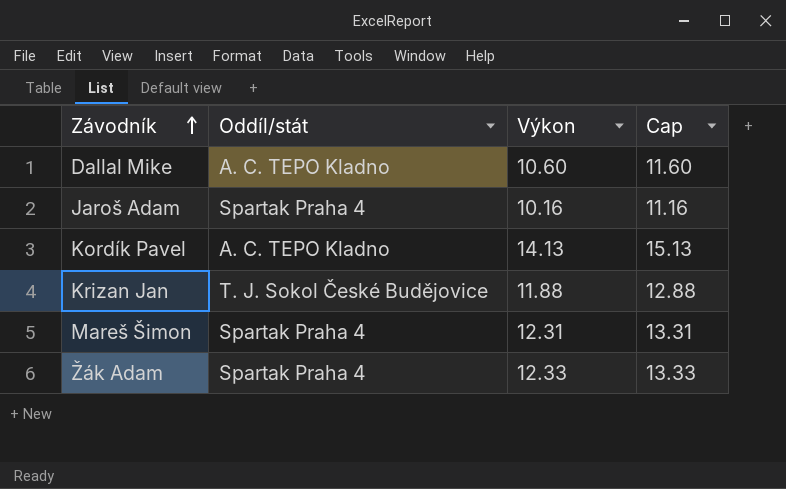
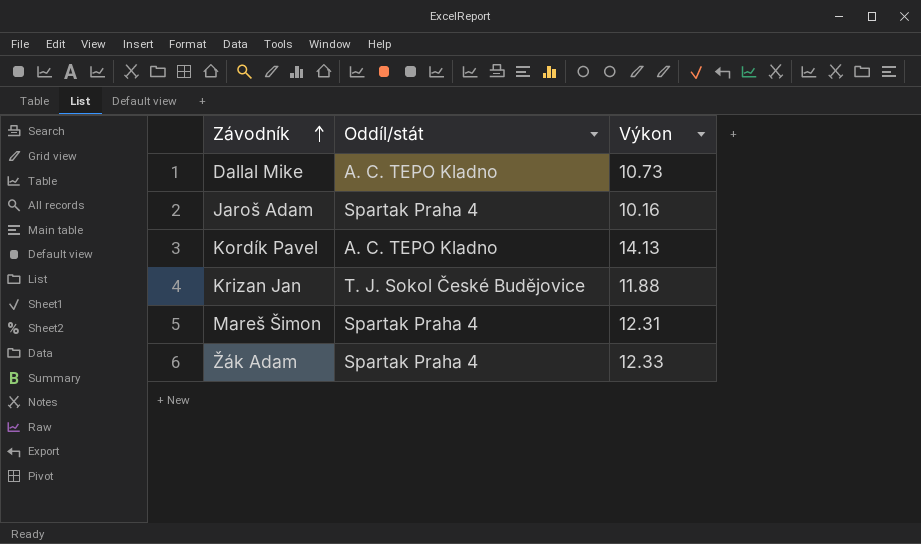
column Cap | formula: [Výkon] + 1 -> none
Dallal Mike | Výkon: 10.60 -> 10.73

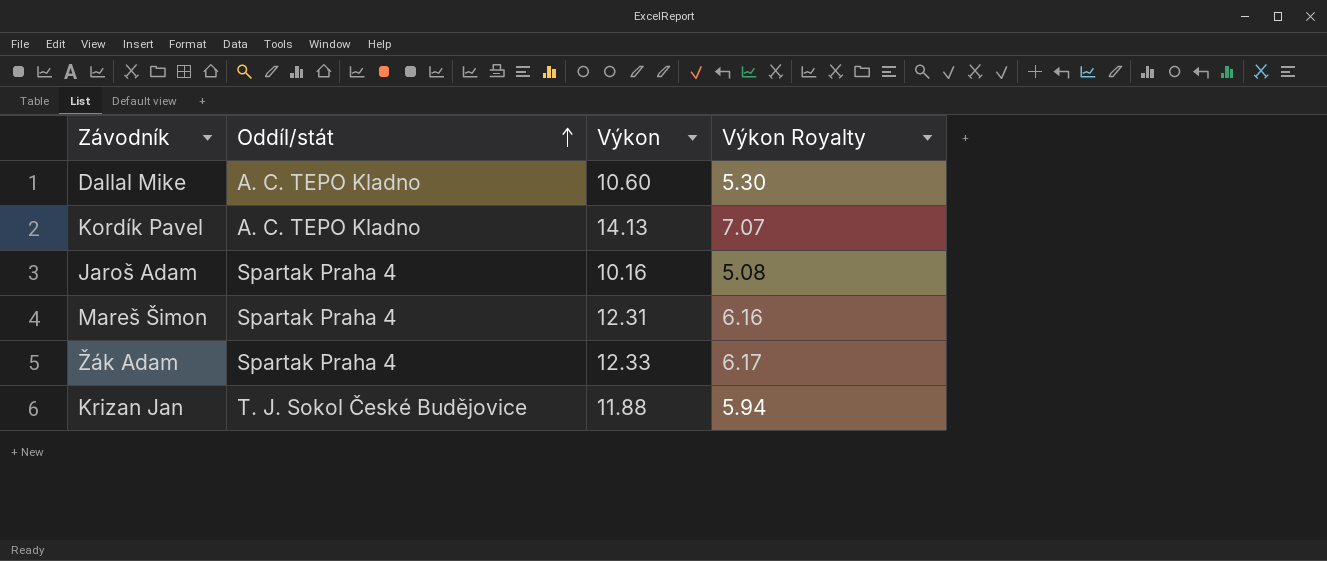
row order: Závodník ascending -> Oddíl/stát ascending
column Výkon Royalty | formula: none -> [Výkon] * 0.5
Dallal Mike | Výkon: 10.73 -> 10.60

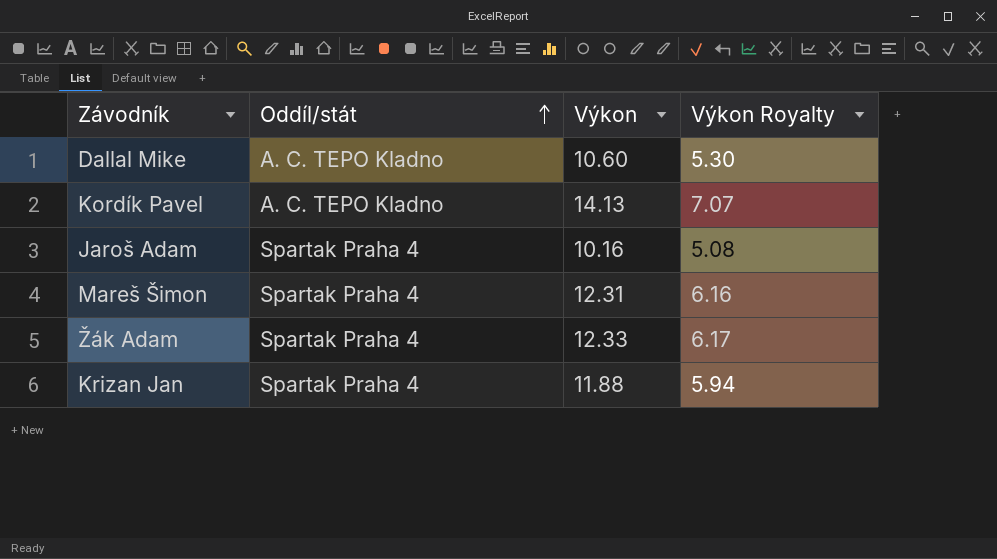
Krizan Jan | Oddíl/stát: T. J. Sokol České Budějovice -> Spartak Praha 4

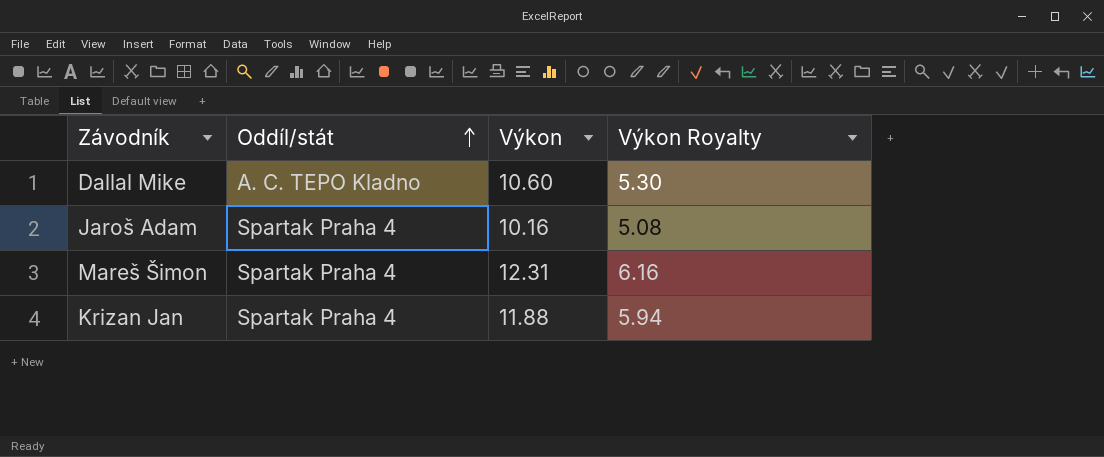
row Kordík Pavel: A. C. TEPO Kladno | 14.13 | 7.07 -> none
row Žák Adam: Spartak Praha 4 | 12.33 | 6.17 -> none

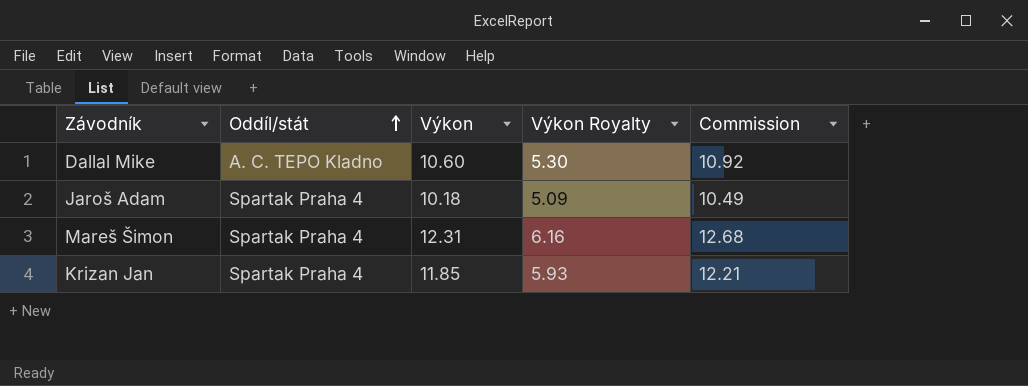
column Commission | formula: none -> [Výkon] * 1.03
Jaroš Adam | Výkon: 10.16 -> 10.18
Jaroš Adam | Výkon Royalty: 5.08 -> 5.09
Krizan Jan | Výkon: 11.88 -> 11.85
Krizan Jan | Výkon Royalty: 5.94 -> 5.93

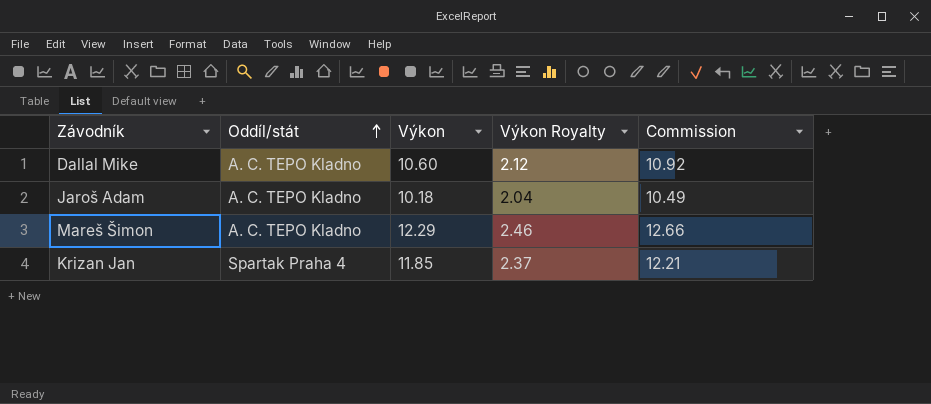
column Výkon Royalty | formula: [Výkon] * 0.5 -> [Výkon] * 0.2
Jaroš Adam | Oddíl/stát: Spartak Praha 4 -> A. C. TEPO Kladno
Mareš Šimon | Oddíl/stát: Spartak Praha 4 -> A. C. TEPO Kladno
Mareš Šimon | Výkon: 12.31 -> 12.29
Mareš Šimon | Commission: 12.68 -> 12.66

